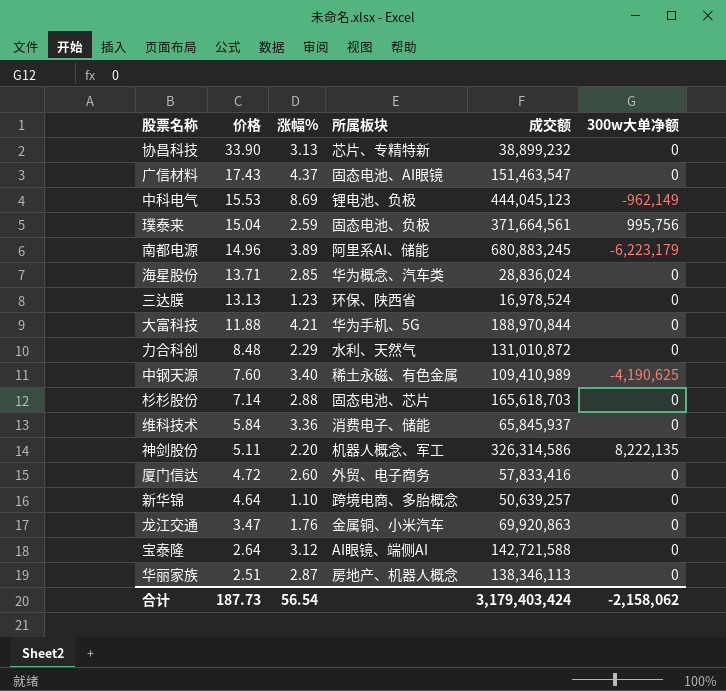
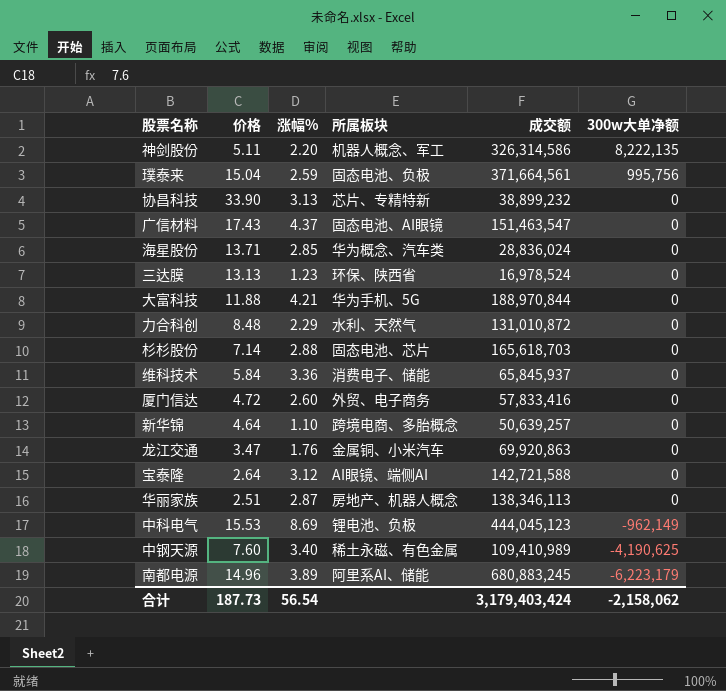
row order: 价格 descending -> 300w大单净额 descending

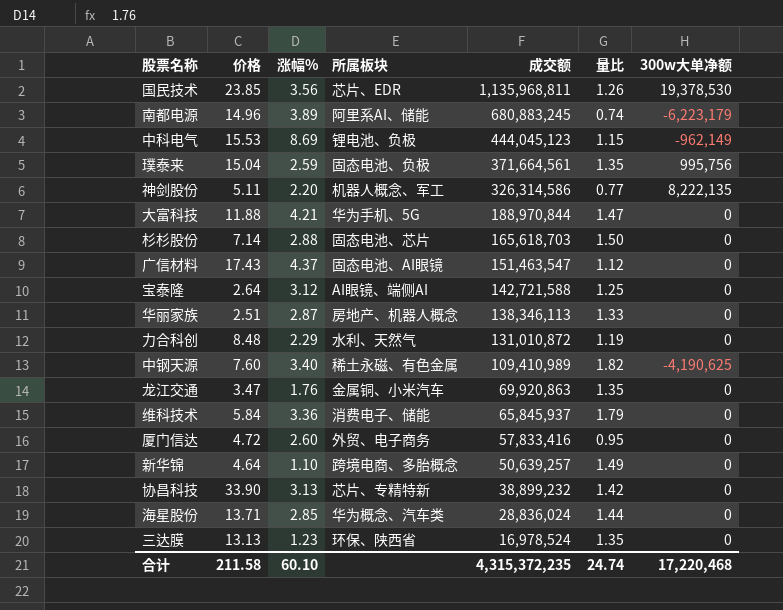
row order: 300w大单净额 descending -> 成交额 descending
column 量比 | position: none -> 6
row 国民技术: none -> 23.85 | 3.56 | 芯片、EDR | 1,135,968,811 | 1.26 | 19,378,530
合计 | 价格: 187.73 -> 211.58
合计 | 涨幅%: 56.54 -> 60.10
合计 | 成交额: 3,179,403,424 -> 4,315,372,235
合计 | 300w大单净额: -2,158,062 -> 17,220,468

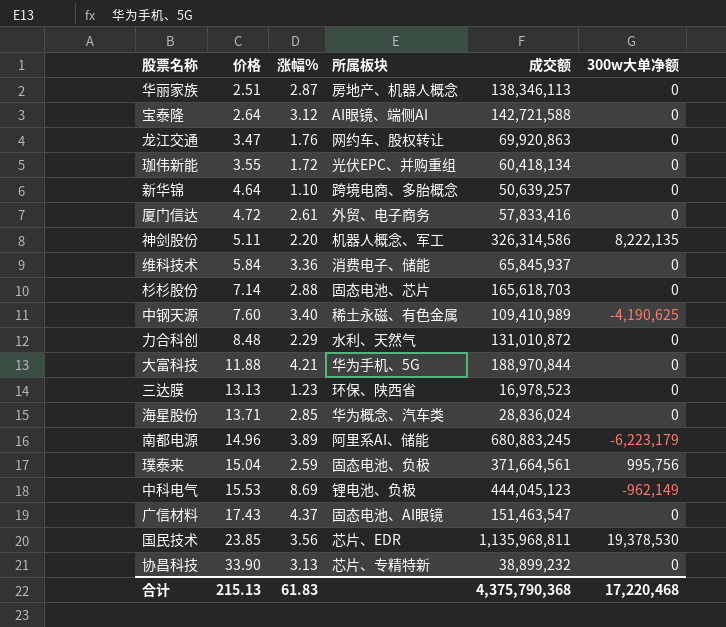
row order: 成交额 descending -> 价格 ascending
column 量比 | position: 6 -> none
龙江交通 | 所属板块: 金属铜、小米汽车 -> 网约车、股权转让
row 珈伟新能: none -> 3.55 | 1.72 | 光伏EPC、并购重组 | 60,418,134 | 0
厦门信达 | 涨幅%: 2.60 -> 2.61
三达膜 | 成交额: 16,978,524 -> 16,978,523
合计 | 价格: 211.58 -> 215.13
合计 | 涨幅%: 60.10 -> 61.83
合计 | 成交额: 4,315,372,235 -> 4,375,790,368

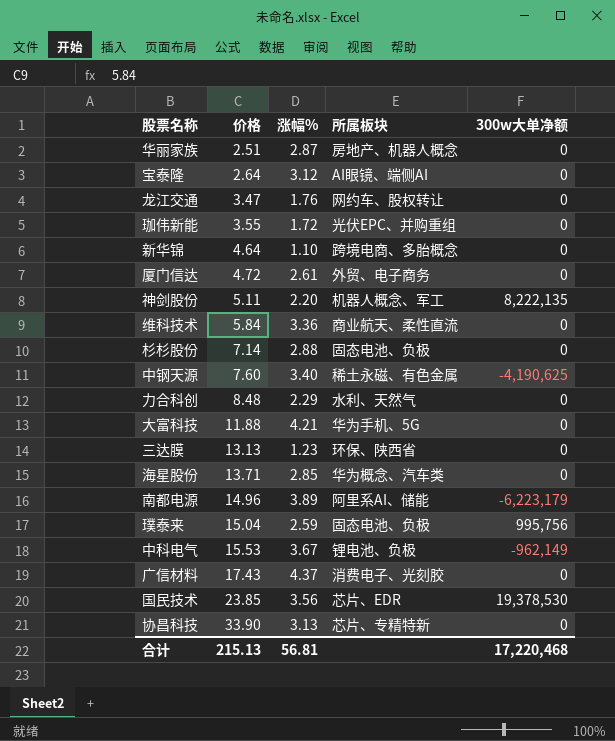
column 成交额 | position: 5 -> none
维科技术 | 所属板块: 消费电子、储能 -> 商业航天、柔性直流
杉杉股份 | 所属板块: 固态电池、芯片 -> 固态电池、负极
中科电气 | 涨幅%: 8.69 -> 3.67
广信材料 | 所属板块: 固态电池、AI眼镜 -> 消费电子、光刻胶
合计 | 涨幅%: 61.83 -> 56.81

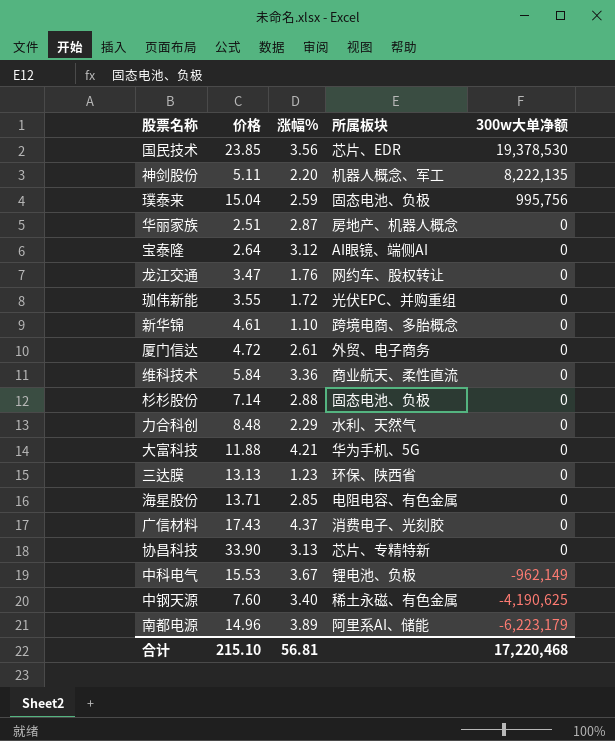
row order: 价格 ascending -> 300w大单净额 descending
新华锦 | 价格: 4.64 -> 4.61
海星股份 | 所属板块: 华为概念、汽车类 -> 电阻电容、有色金属
合计 | 价格: 215.13 -> 215.10

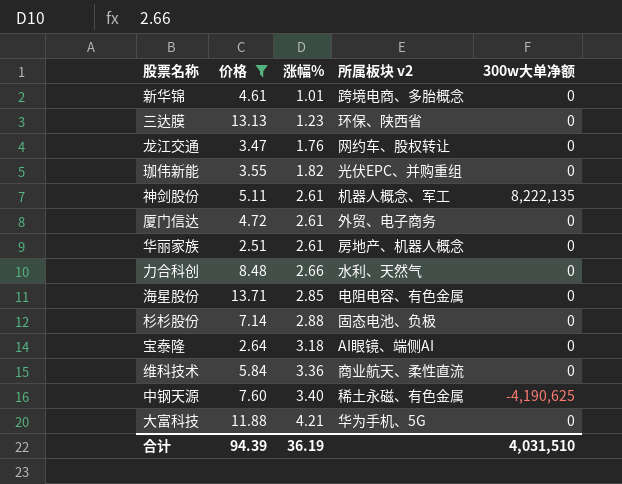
filter: none -> 价格 <= 13.71
row order: 300w大单净额 descending -> 涨幅% ascending
column name: 所属板块 -> 所属板块 v2
新华锦 | 涨幅%: 1.10 -> 1.01
珈伟新能 | 涨幅%: 1.72 -> 1.82
神剑股份 | 涨幅%: 2.20 -> 2.61
华丽家族 | 涨幅%: 2.87 -> 2.61
力合科创 | 涨幅%: 2.29 -> 2.66
宝泰隆 | 涨幅%: 3.12 -> 3.18
合计 | 价格: 215.10 -> 94.39
合计 | 涨幅%: 56.81 -> 36.19
合计 | 300w大单净额: 17,220,468 -> 4,031,510

